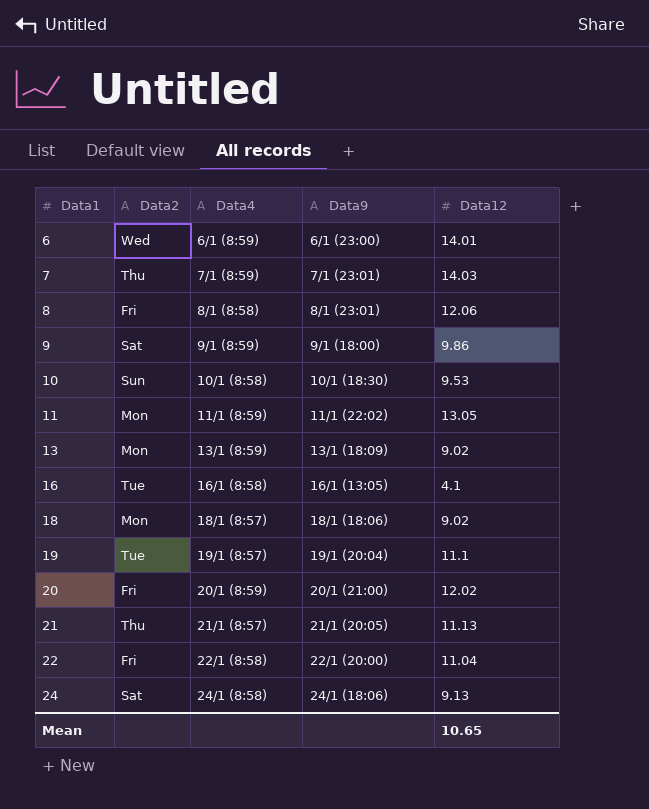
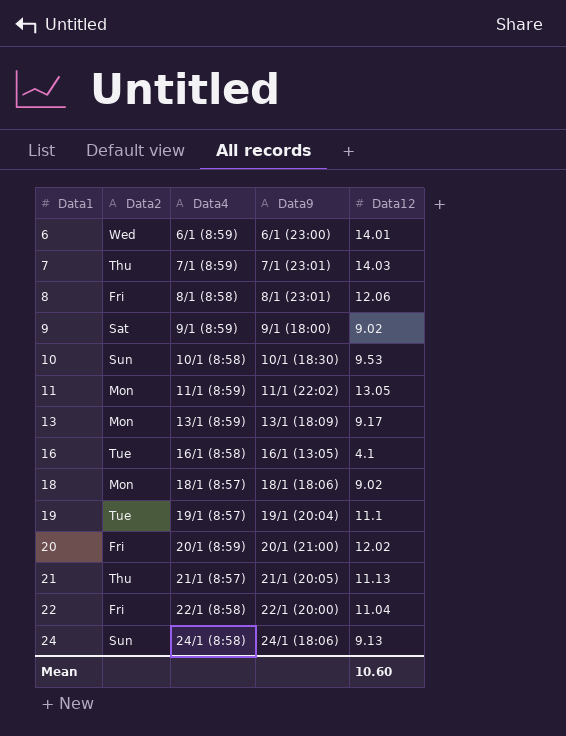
9 | Data12: 9.86 -> 9.02
13 | Data12: 9.02 -> 9.17
24 | Data2: Sat -> Sun
Mean | Data12: 10.65 -> 10.60

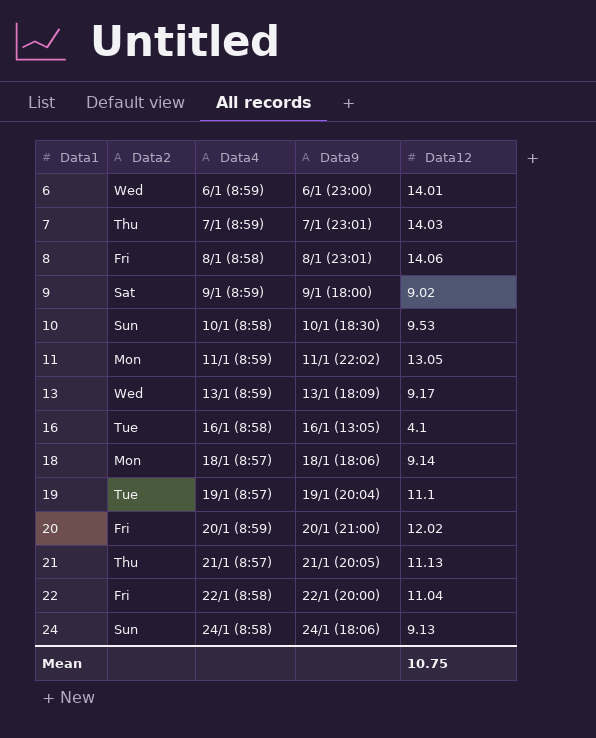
8 | Data12: 12.06 -> 14.06
13 | Data2: Mon -> Wed
18 | Data12: 9.02 -> 9.14
Mean | Data12: 10.60 -> 10.75

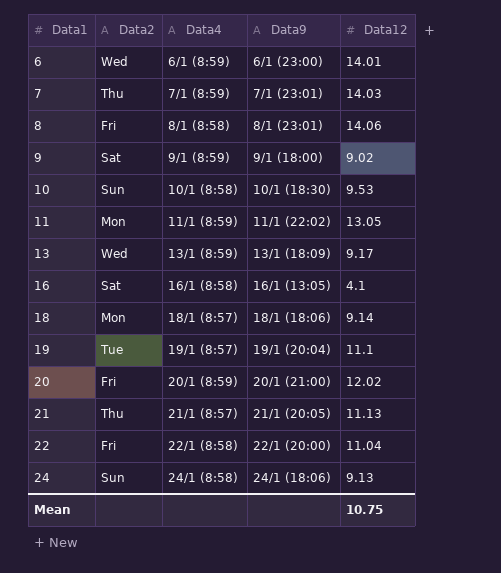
16 | Data2: Tue -> Sat

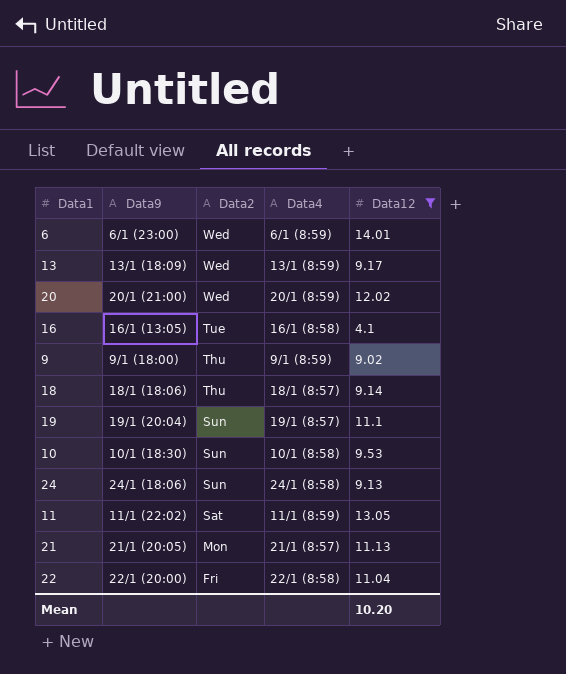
filter: none -> Data12 <= 14.01
row order: Data1 ascending -> Data2 descending
column Data9 | position: 4 -> 2
20 | Data2: Fri -> Wed
16 | Data2: Sat -> Tue
9 | Data2: Sat -> Thu
18 | Data2: Mon -> Thu
19 | Data2: Tue -> Sun
11 | Data2: Mon -> Sat
21 | Data2: Thu -> Mon
Mean | Data12: 10.75 -> 10.20

